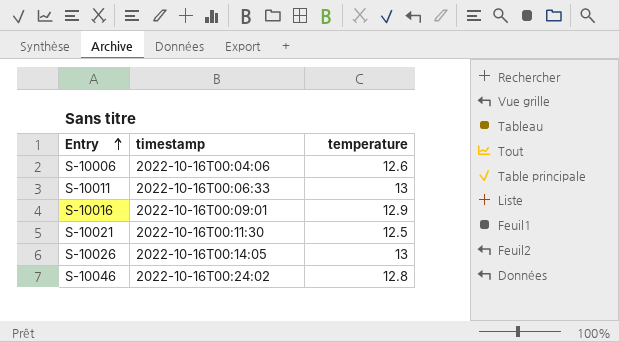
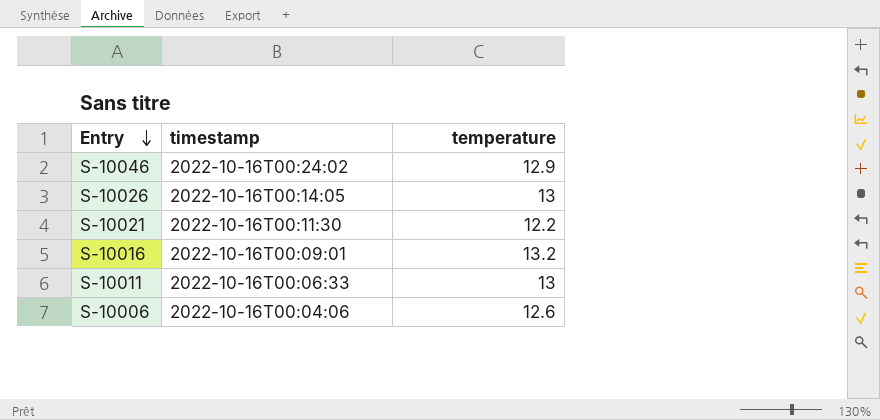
row order: Entry ascending -> Entry descending
S-10046 | temperature: 12.8 -> 12.9
S-10021 | temperature: 12.5 -> 12.2
S-10016 | temperature: 12.9 -> 13.2

